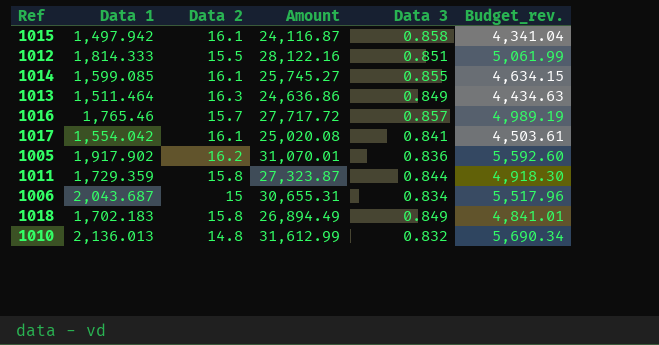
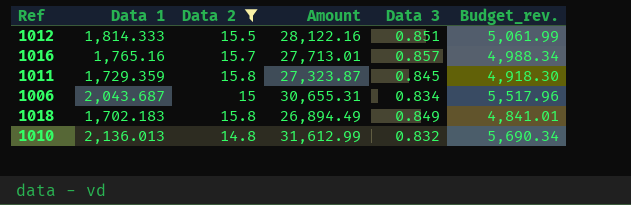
filter: none -> Data 2 <= 15.8
1016 | Data 1: 1,765.46 -> 1,765.16
1016 | Amount: 27,717.72 -> 27,713.01
1016 | Budget_rev.: 4,989.19 -> 4,988.34
1011 | Data 3: 0.844 -> 0.845

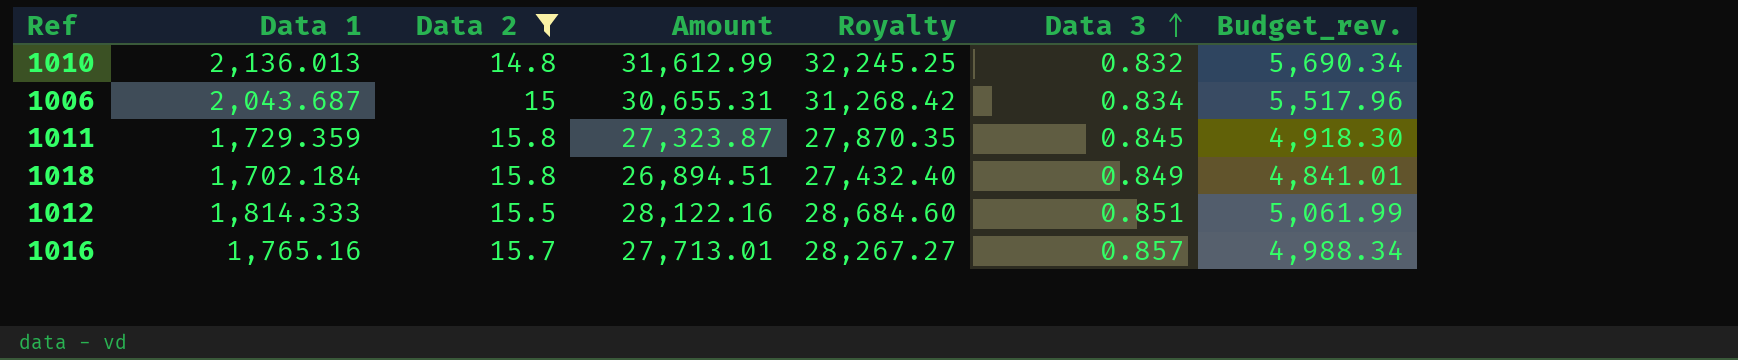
row order: none -> Data 3 ascending
column Royalty | formula: none -> [Amount] * 1.02
1018 | Data 1: 1,702.183 -> 1,702.184
1018 | Amount: 26,894.49 -> 26,894.51

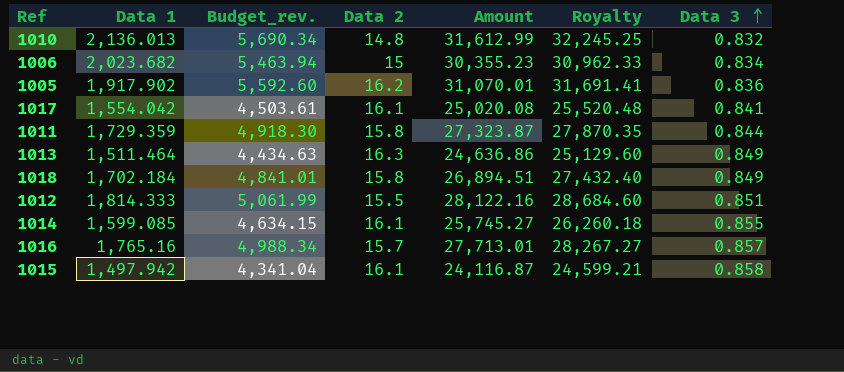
filter: Data 2 <= 15.8 -> none
column Budget_rev. | position: 7 -> 3
1006 | Data 1: 2,043.687 -> 2,023.682
1006 | Budget_rev.: 5,517.96 -> 5,463.94
1006 | Amount: 30,655.31 -> 30,355.23
1006 | Royalty: 31,268.42 -> 30,962.33
1011 | Data 3: 0.845 -> 0.844

